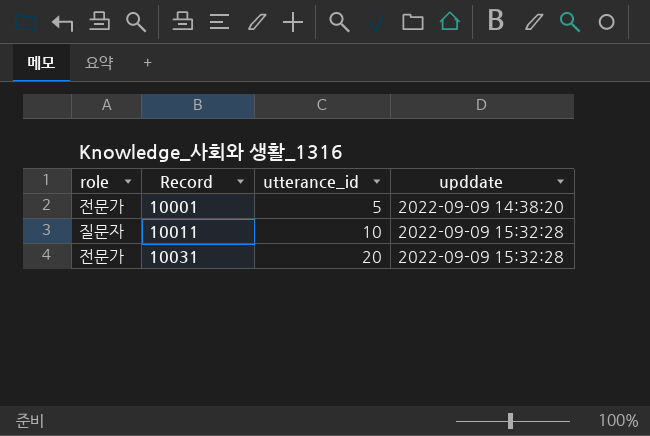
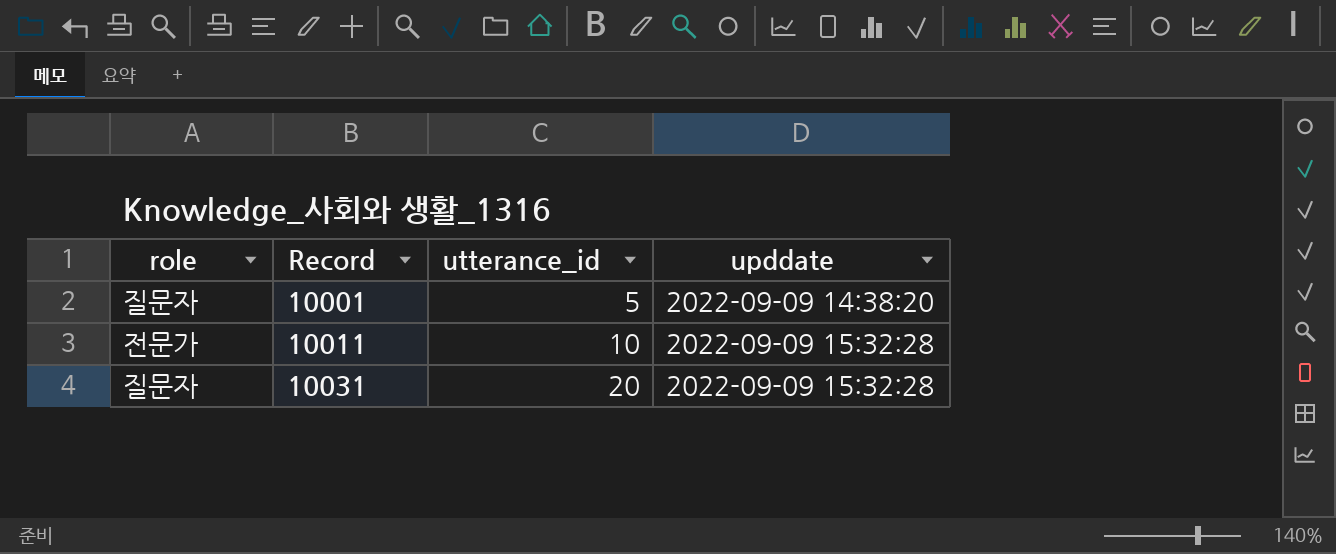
10001 | role: 전문가 -> 질문자
10011 | role: 질문자 -> 전문가
10031 | role: 전문가 -> 질문자

